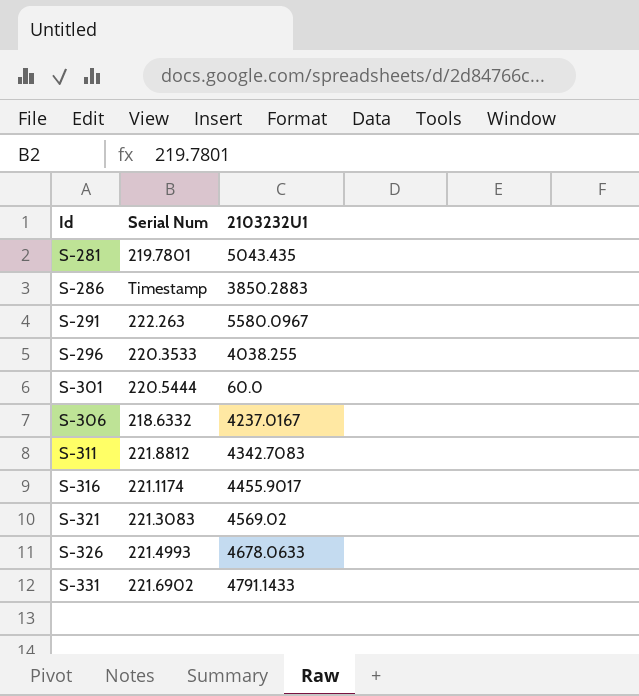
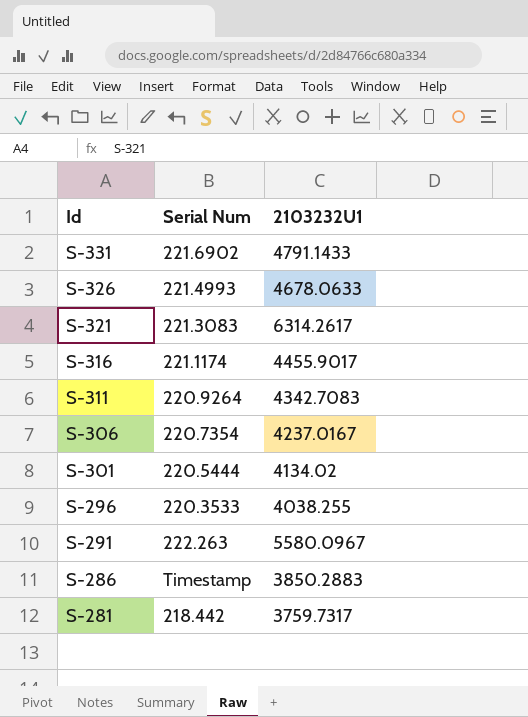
row order: Id ascending -> Id descending
S-321 | 2103232U1: 4569.02 -> 6314.2617
S-311 | Serial Num: 221.8812 -> 220.9264
S-306 | Serial Num: 218.6332 -> 220.7354
S-301 | 2103232U1: 60.0 -> 4134.02
S-281 | Serial Num: 219.7801 -> 218.442
S-281 | 2103232U1: 5043.435 -> 3759.7317

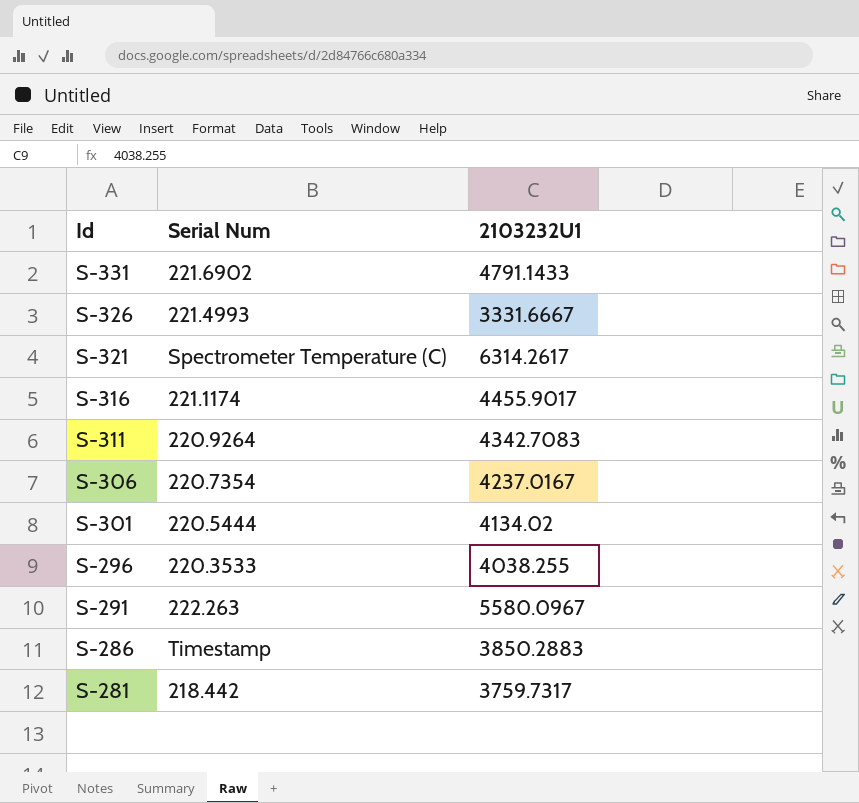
S-326 | 2103232U1: 4678.0633 -> 3331.6667
S-321 | Serial Num: 221.3083 -> Spectrometer Temperature (C)

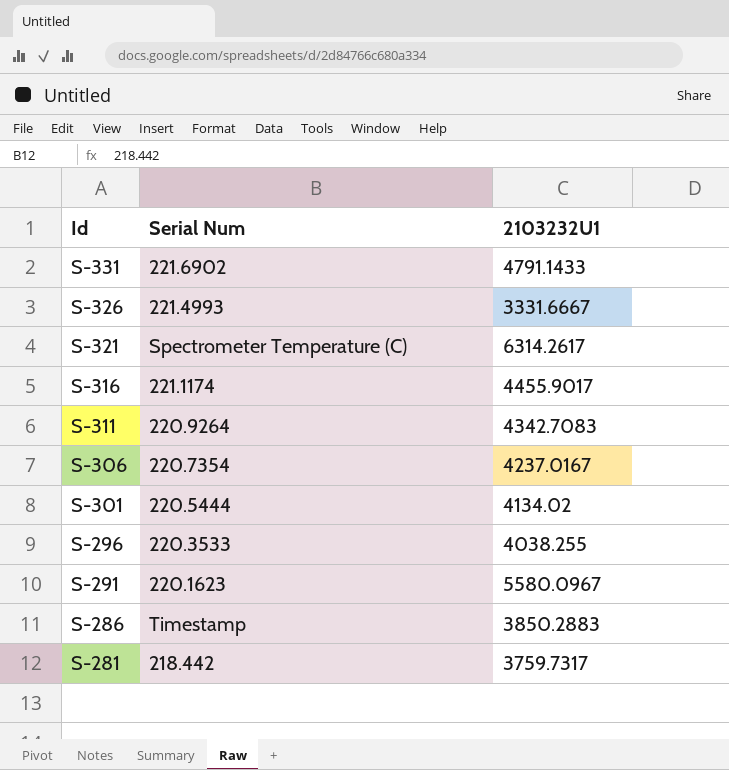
S-291 | Serial Num: 222.263 -> 220.1623

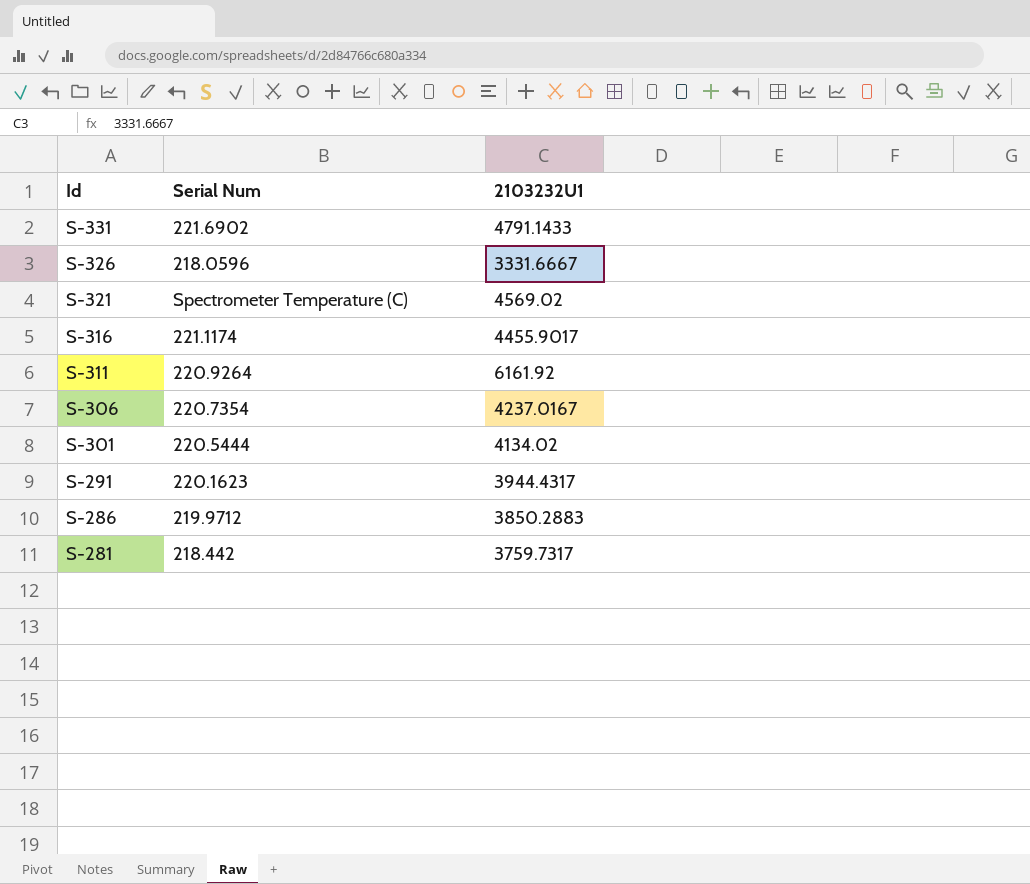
row S-296: 220.3533 | 4038.255 -> none
S-326 | Serial Num: 221.4993 -> 218.0596
S-321 | 2103232U1: 6314.2617 -> 4569.02
S-311 | 2103232U1: 4342.7083 -> 6161.92
S-291 | 2103232U1: 5580.0967 -> 3944.4317
S-286 | Serial Num: Timestamp -> 219.9712

